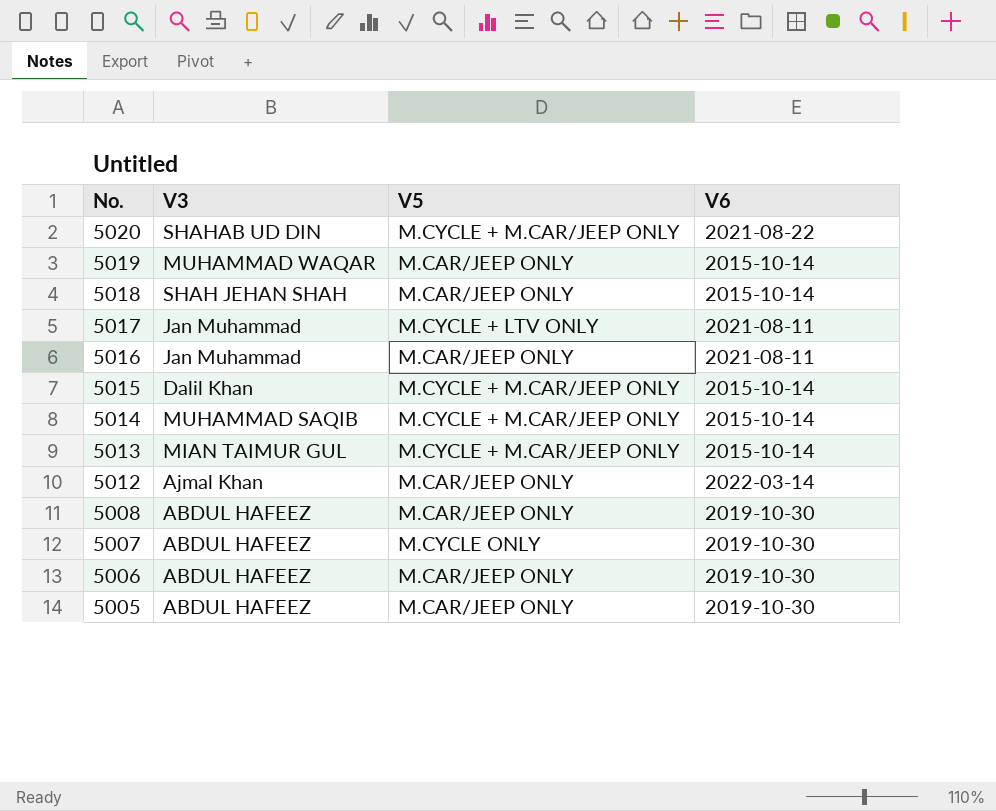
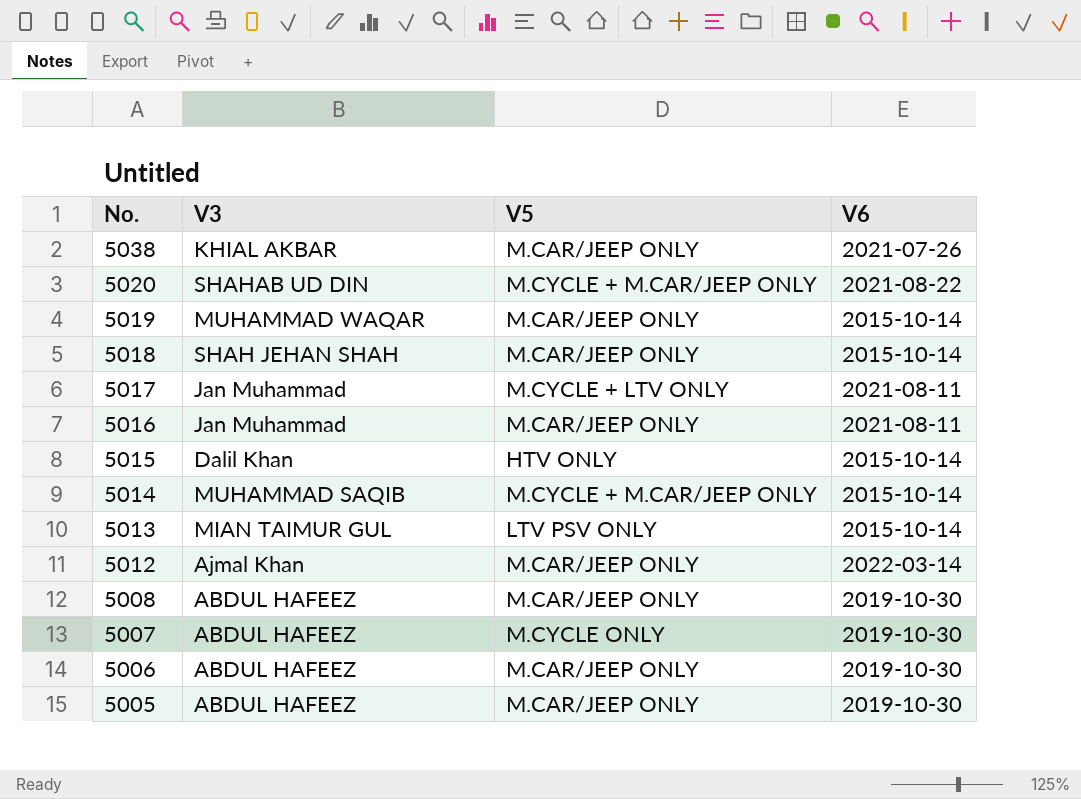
row 5038: none -> KHIAL AKBAR | M.CAR/JEEP ONLY | 2021-07-26
5015 | V5: M.CYCLE + M.CAR/JEEP ONLY -> HTV ONLY
5013 | V5: M.CYCLE + M.CAR/JEEP ONLY -> LTV PSV ONLY

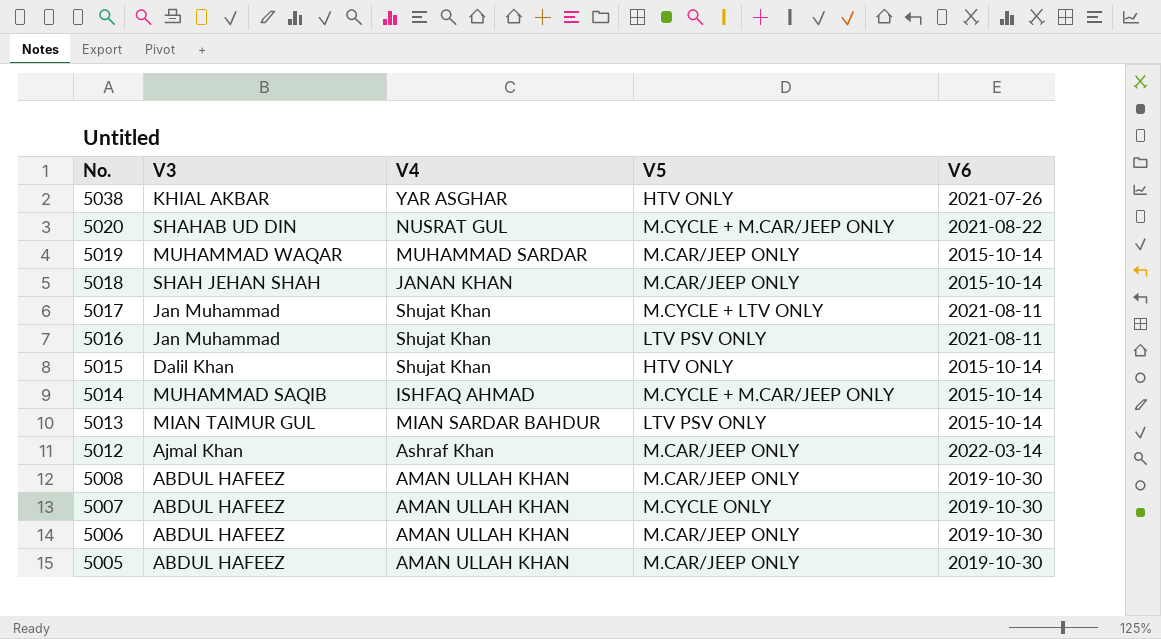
column V4 | position: none -> 3
5038 | V5: M.CAR/JEEP ONLY -> HTV ONLY
5016 | V5: M.CAR/JEEP ONLY -> LTV PSV ONLY

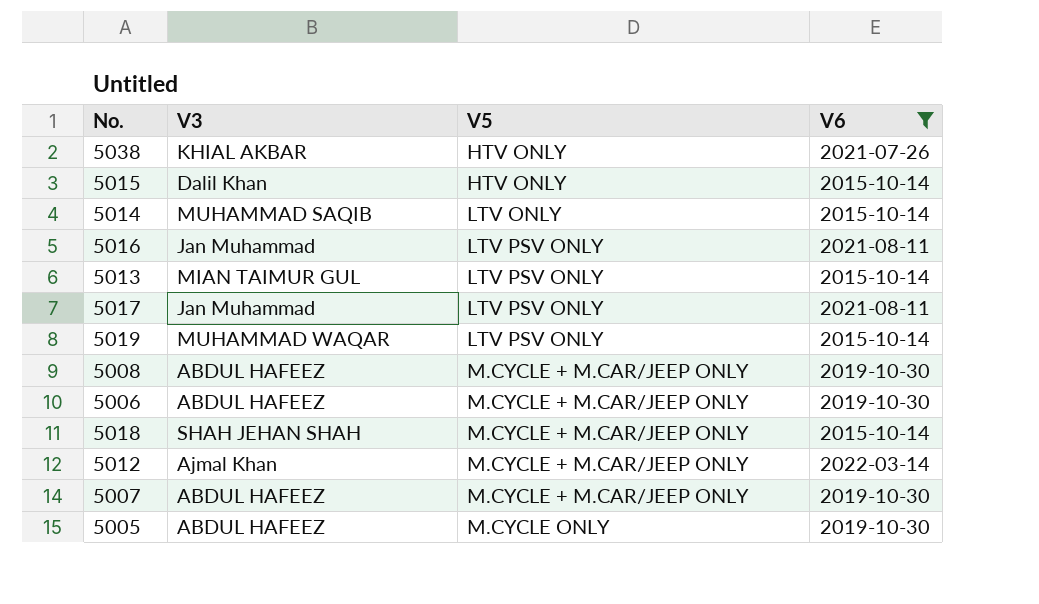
filter: none -> V6 != 2021-08-22
row order: No. descending -> V5 ascending
column V4 | position: 3 -> none
5014 | V5: M.CYCLE + M.CAR/JEEP ONLY -> LTV ONLY
5017 | V5: M.CYCLE + LTV ONLY -> LTV PSV ONLY
5019 | V5: M.CAR/JEEP ONLY -> LTV PSV ONLY
5008 | V5: M.CAR/JEEP ONLY -> M.CYCLE + M.CAR/JEEP ONLY
5006 | V5: M.CAR/JEEP ONLY -> M.CYCLE + M.CAR/JEEP ONLY
5018 | V5: M.CAR/JEEP ONLY -> M.CYCLE + M.CAR/JEEP ONLY
5012 | V5: M.CAR/JEEP ONLY -> M.CYCLE + M.CAR/JEEP ONLY
5007 | V5: M.CYCLE ONLY -> M.CYCLE + M.CAR/JEEP ONLY
5005 | V5: M.CAR/JEEP ONLY -> M.CYCLE ONLY

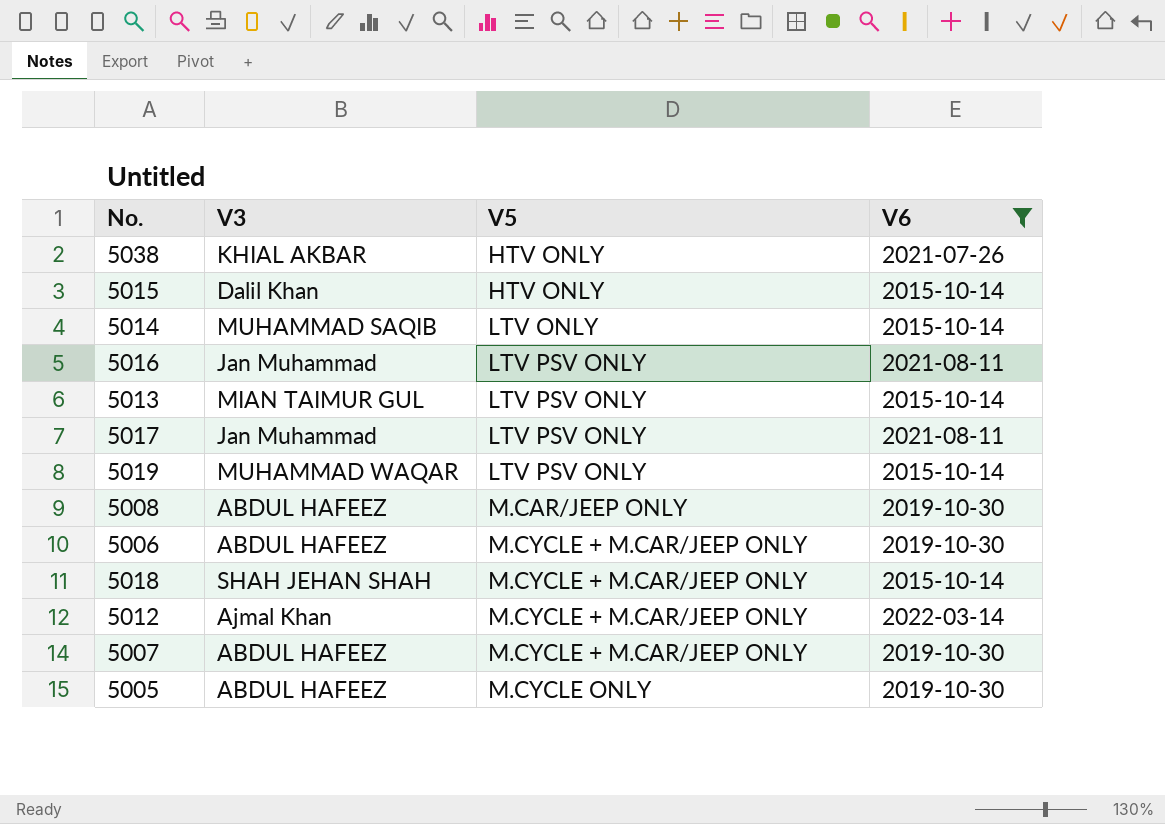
5008 | V5: M.CYCLE + M.CAR/JEEP ONLY -> M.CAR/JEEP ONLY

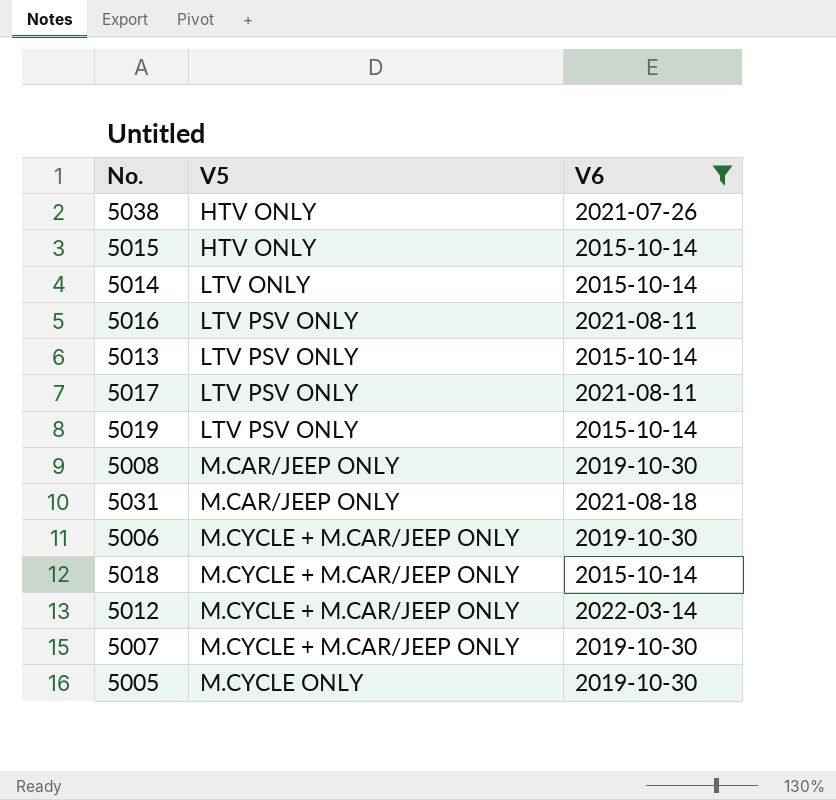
column V3 | position: 2 -> none
row 5031: none -> M.CAR/JEEP ONLY | 2021-08-18

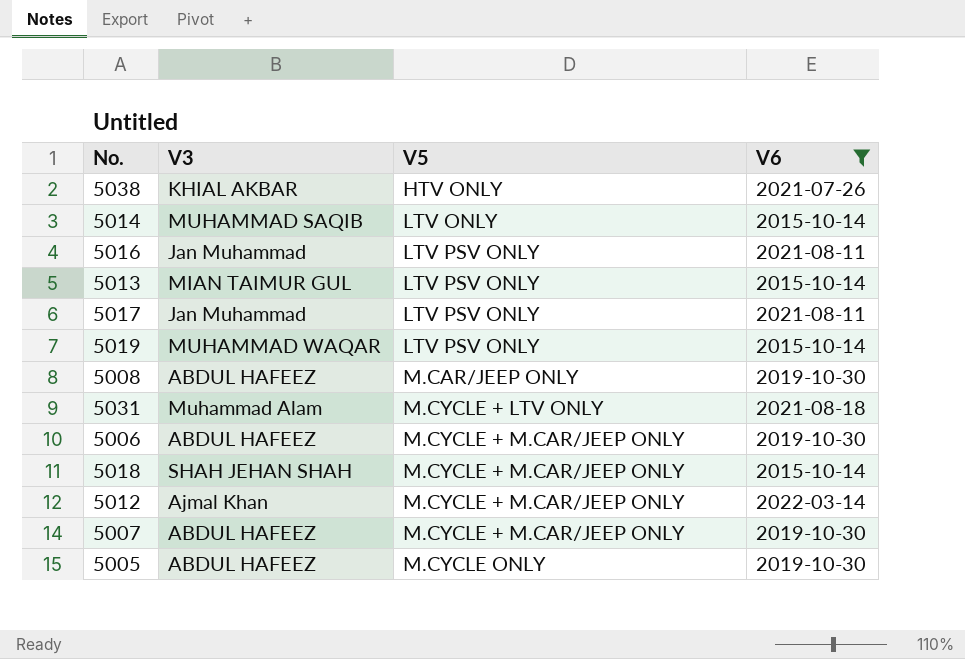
column V3 | position: none -> 2
row 5015: HTV ONLY | 2015-10-14 -> none
5031 | V5: M.CAR/JEEP ONLY -> M.CYCLE + LTV ONLY

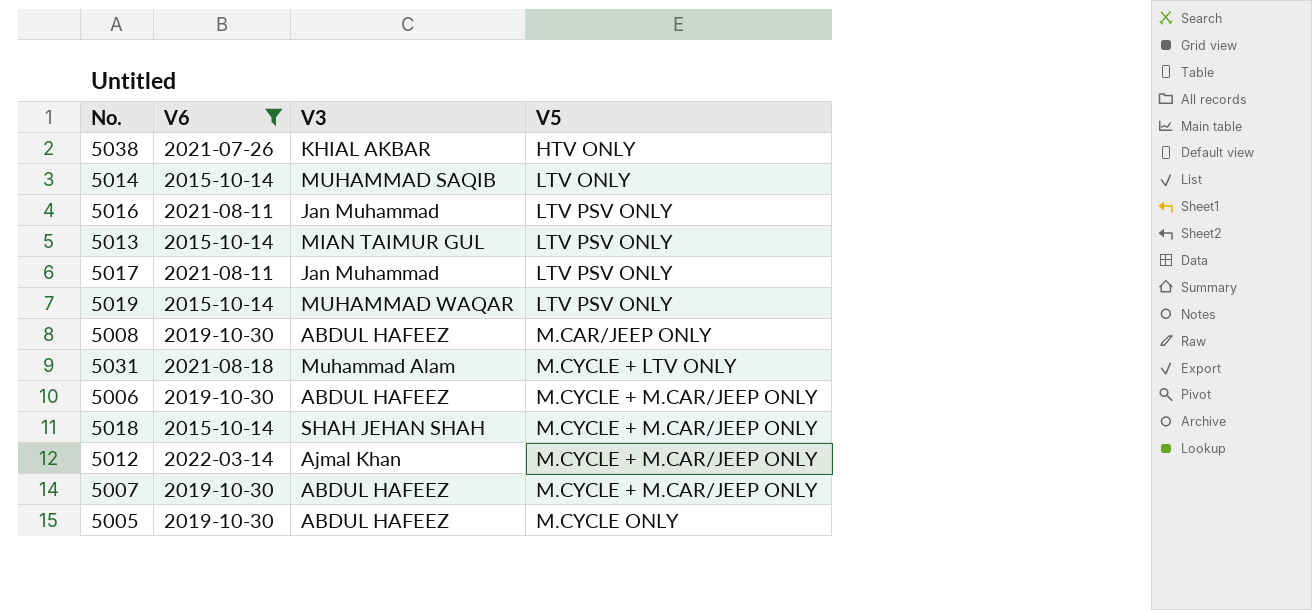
column V6 | position: 4 -> 2

